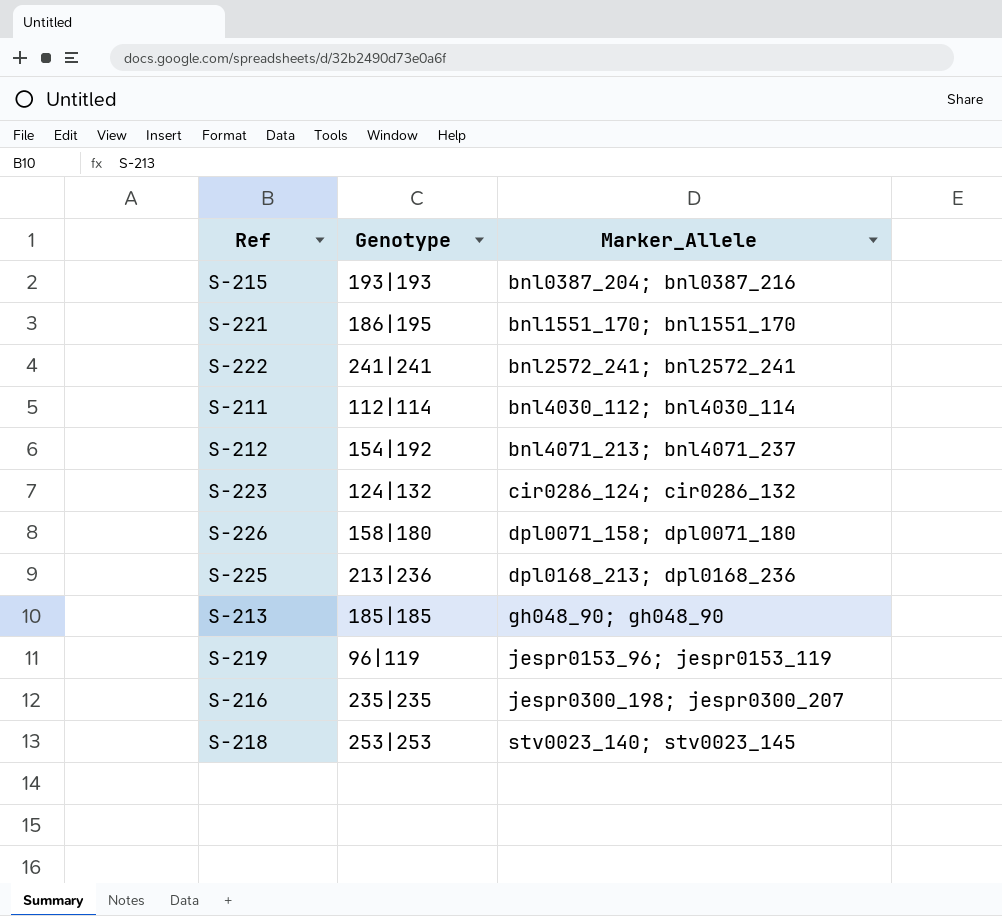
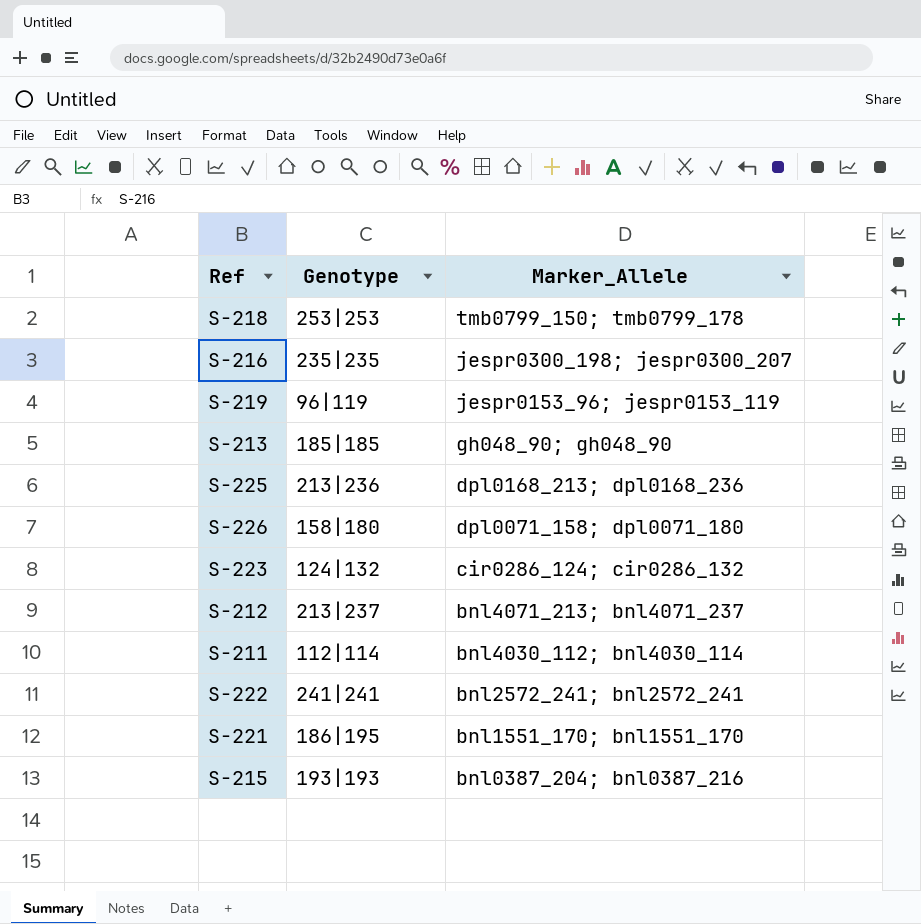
row order: Marker_Allele ascending -> Marker_Allele descending
S-218 | Marker_Allele: stv0023_140; stv0023_145 -> tmb0799_150; tmb0799_178
S-212 | Genotype: 154|192 -> 213|237

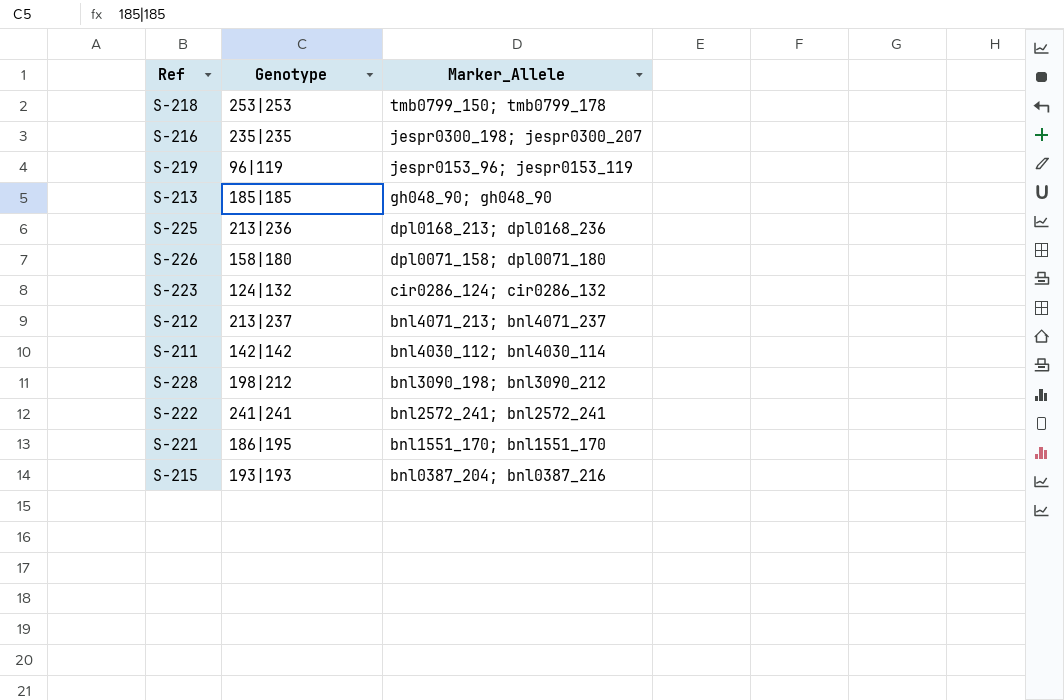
S-211 | Genotype: 112|114 -> 142|142
row S-228: none -> 198|212 | bnl3090_198; bnl3090_212

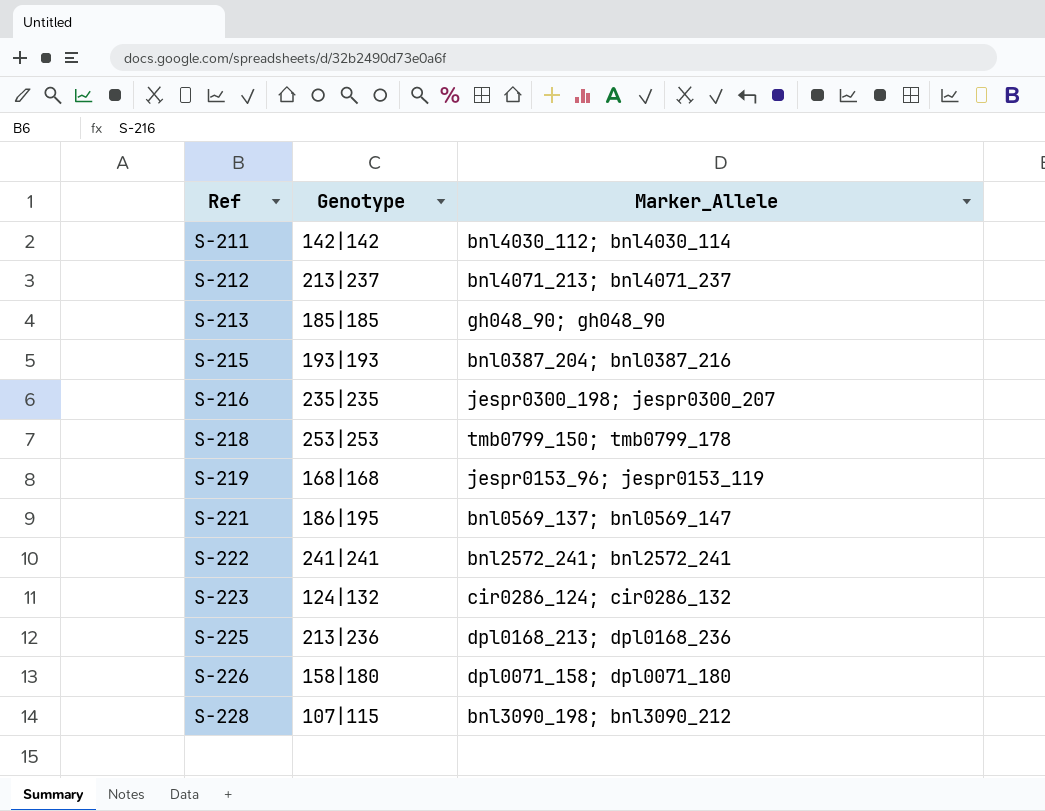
row order: Marker_Allele descending -> Ref ascending
S-219 | Genotype: 96|119 -> 168|168
S-221 | Marker_Allele: bnl1551_170; bnl1551_170 -> bnl0569_137; bnl0569_147
S-228 | Genotype: 198|212 -> 107|115

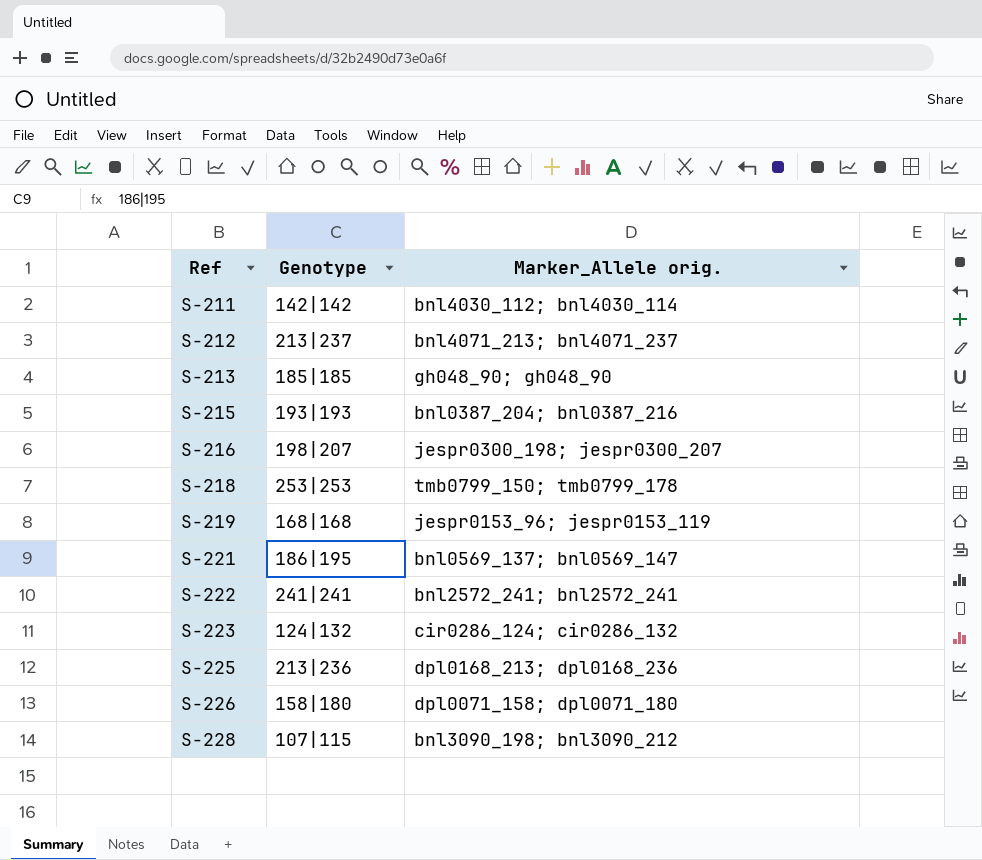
column name: Marker_Allele -> Marker_Allele orig.
S-216 | Genotype: 235|235 -> 198|207

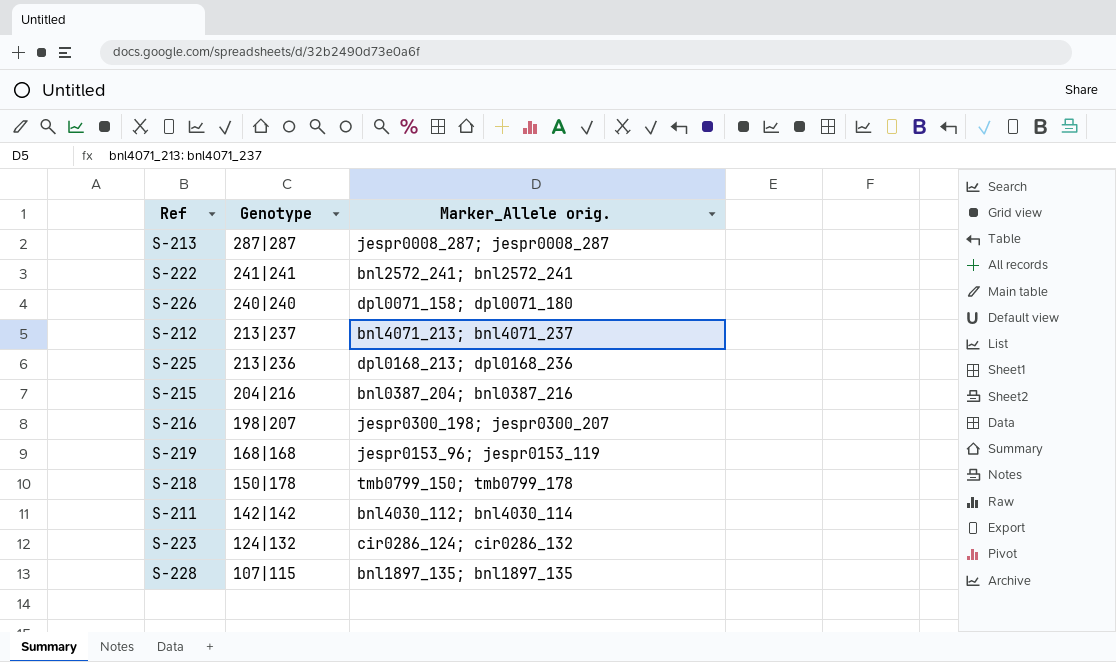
row order: Ref ascending -> Genotype descending
row S-221: 186|195 | bnl0569_137; bnl0569_147 -> none
S-213 | Genotype: 185|185 -> 287|287
S-213 | Marker_Allele orig.: gh048_90; gh048_90 -> jespr0008_287; jespr0008_287
S-226 | Genotype: 158|180 -> 240|240
S-215 | Genotype: 193|193 -> 204|216
S-218 | Genotype: 253|253 -> 150|178
S-228 | Marker_Allele orig.: bnl3090_198; bnl3090_212 -> bnl1897_135; bnl1897_135

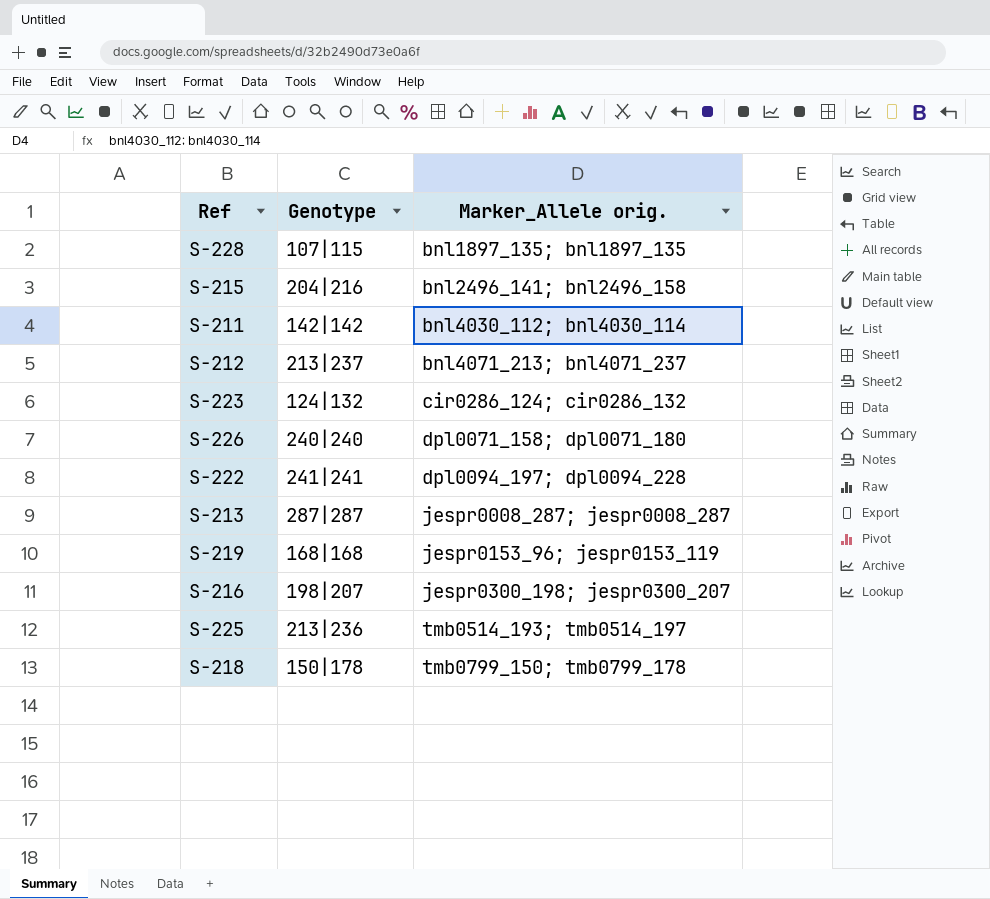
row order: Genotype descending -> Marker_Allele orig. ascending
S-215 | Marker_Allele orig.: bnl0387_204; bnl0387_216 -> bnl2496_141; bnl2496_158
S-222 | Marker_Allele orig.: bnl2572_241; bnl2572_241 -> dpl0094_197; dpl0094_228
S-225 | Marker_Allele orig.: dpl0168_213; dpl0168_236 -> tmb0514_193; tmb0514_197

